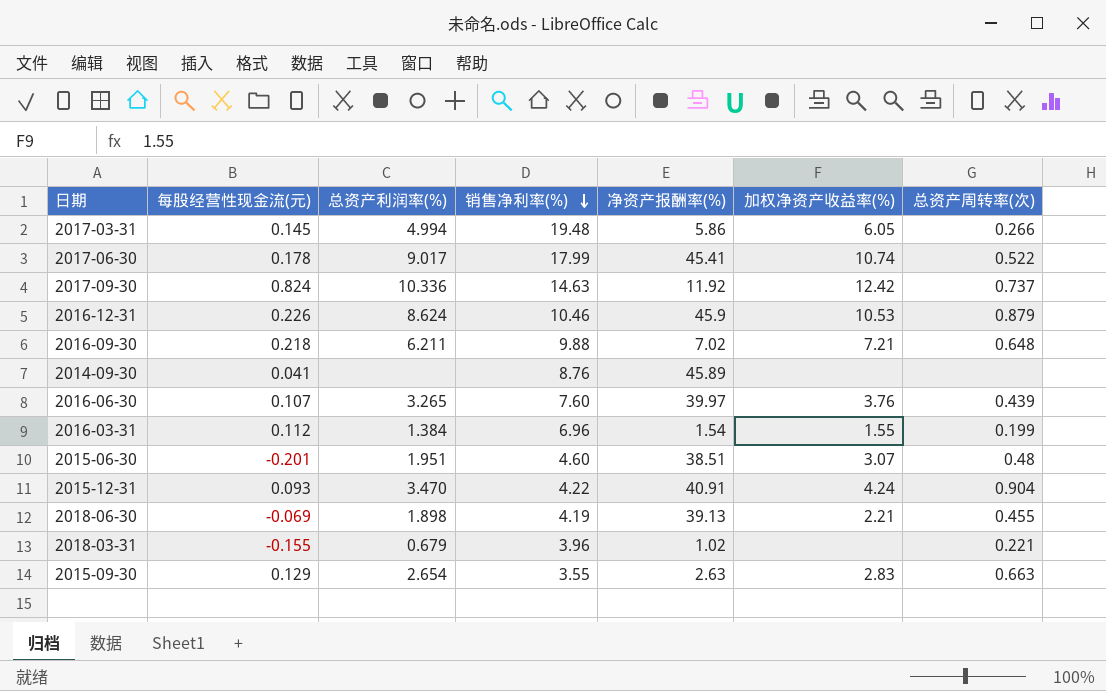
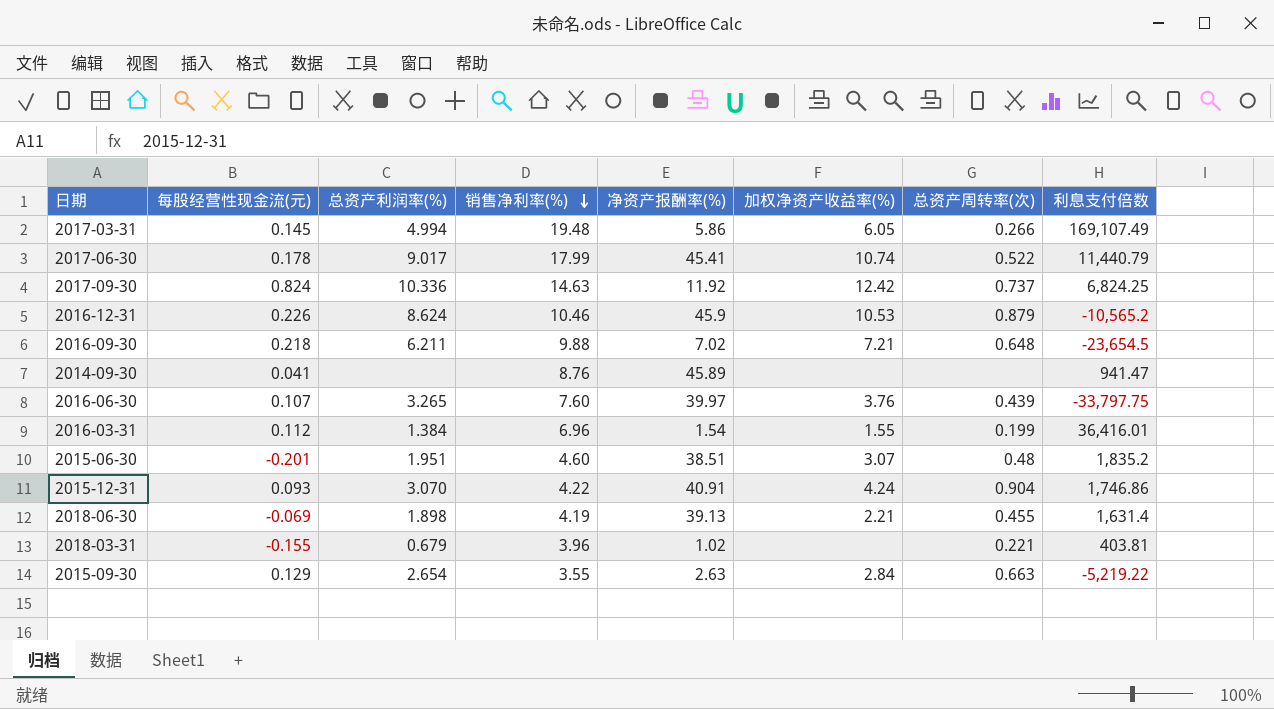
column 利息支付倍数 | position: none -> 8
2015-12-31 | 总资产利润率(%): 3.470 -> 3.070
2015-09-30 | 加权净资产收益率(%): 2.83 -> 2.84

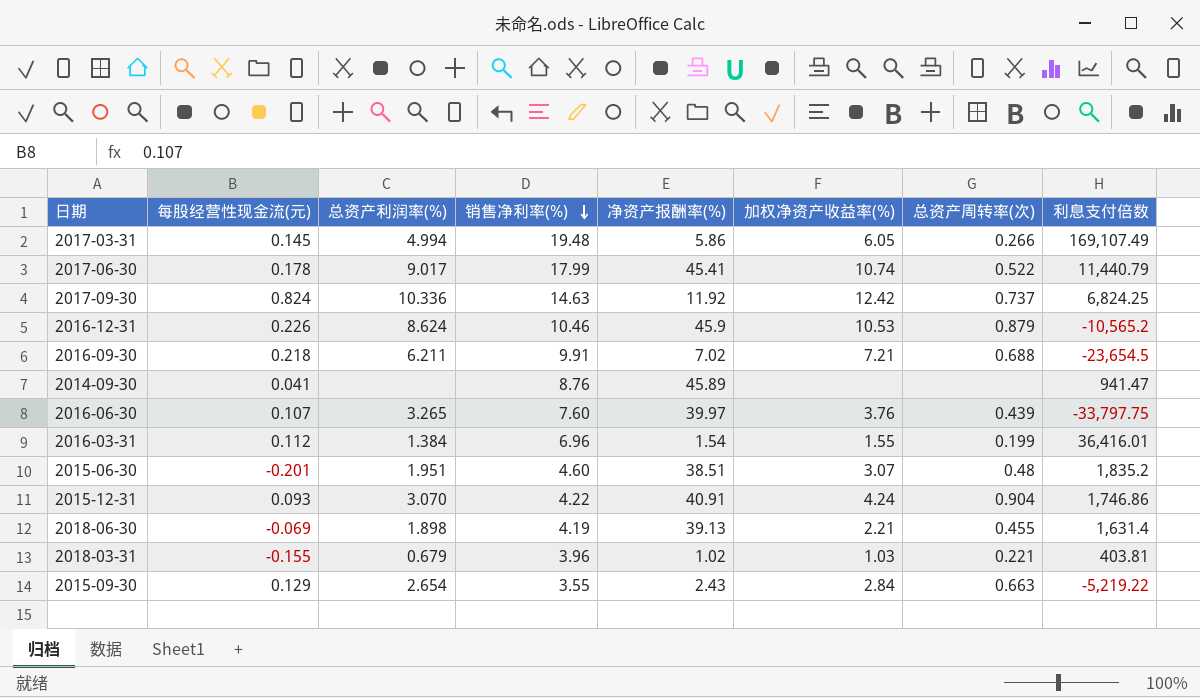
2016-09-30 | 销售净利率(%): 9.88 -> 9.91
2016-09-30 | 总资产周转率(次): 0.648 -> 0.688
2018-03-31 | 加权净资产收益率(%): none -> 1.03
2015-09-30 | 净资产报酬率(%): 2.63 -> 2.43

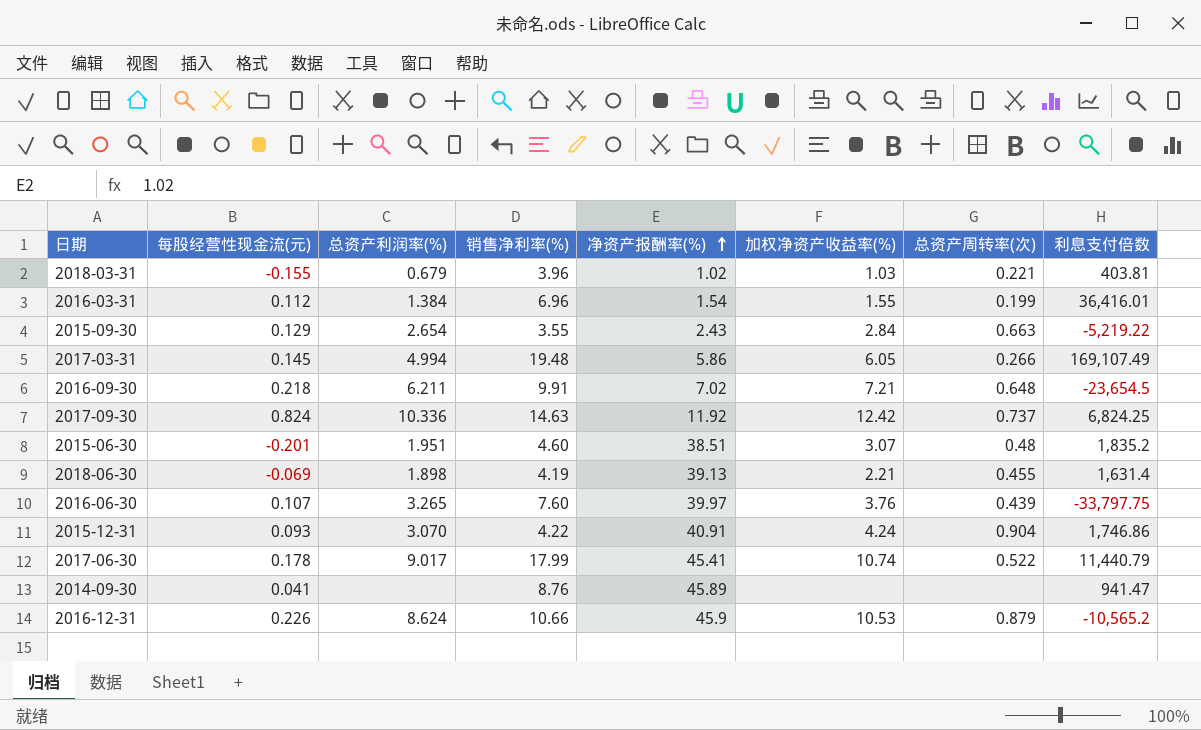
row order: 销售净利率(%) descending -> 净资产报酬率(%) ascending
2016-09-30 | 总资产周转率(次): 0.688 -> 0.648
2016-12-31 | 销售净利率(%): 10.46 -> 10.66

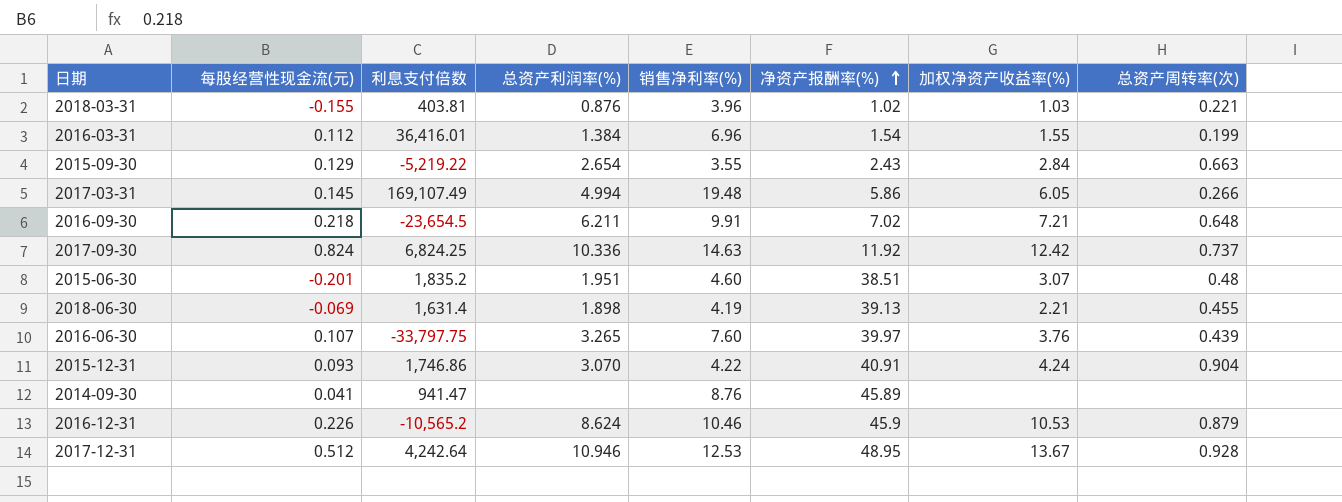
column 利息支付倍数 | position: 8 -> 3
row 2017-06-30: 0.178 | 9.017 | 17.99 | 45.41 | 10.74 | 0.522 | 11,440.79 -> none
2018-03-31 | 总资产利润率(%): 0.679 -> 0.876
2016-12-31 | 销售净利率(%): 10.66 -> 10.46
row 2017-12-31: none -> 0.512 | 4,242.64 | 10.946 | 12.53 | 48.95 | 13.67 | 0.928

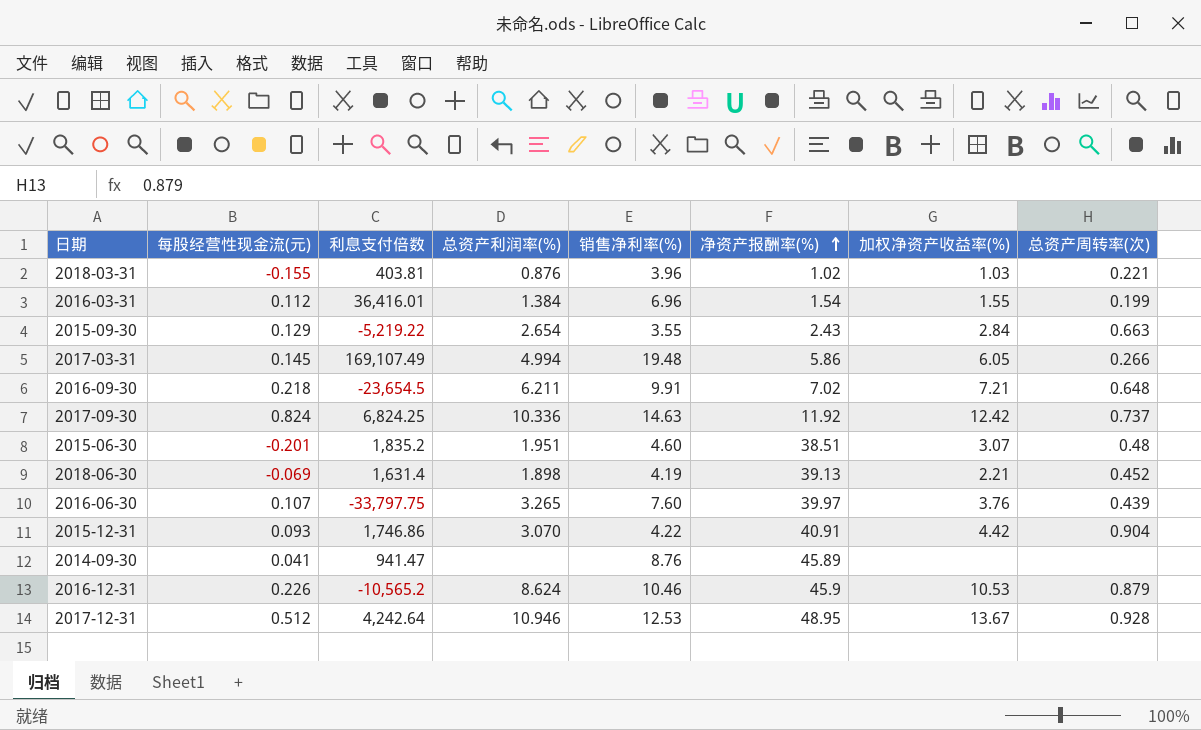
2018-06-30 | 总资产周转率(次): 0.455 -> 0.452
2015-12-31 | 加权净资产收益率(%): 4.24 -> 4.42

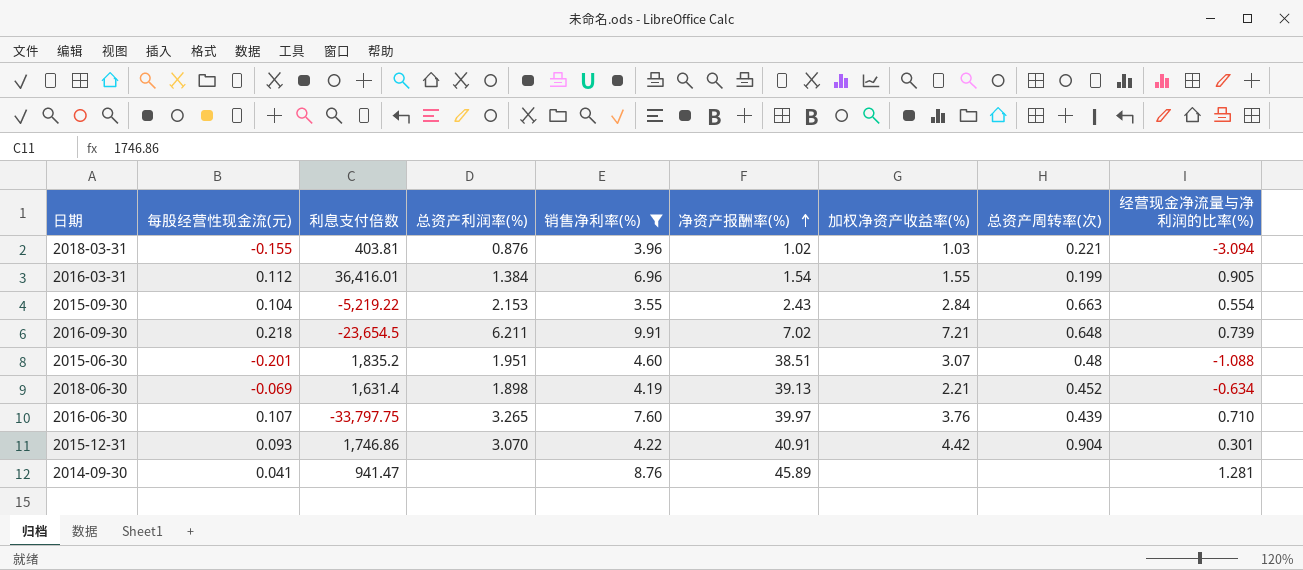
filter: none -> 销售净利率(%) <= 9.91
column 经营现金净流量与净利润的比率(%) | position: none -> 9
2015-09-30 | 每股经营性现金流(元): 0.129 -> 0.104
2015-09-30 | 总资产利润率(%): 2.654 -> 2.153

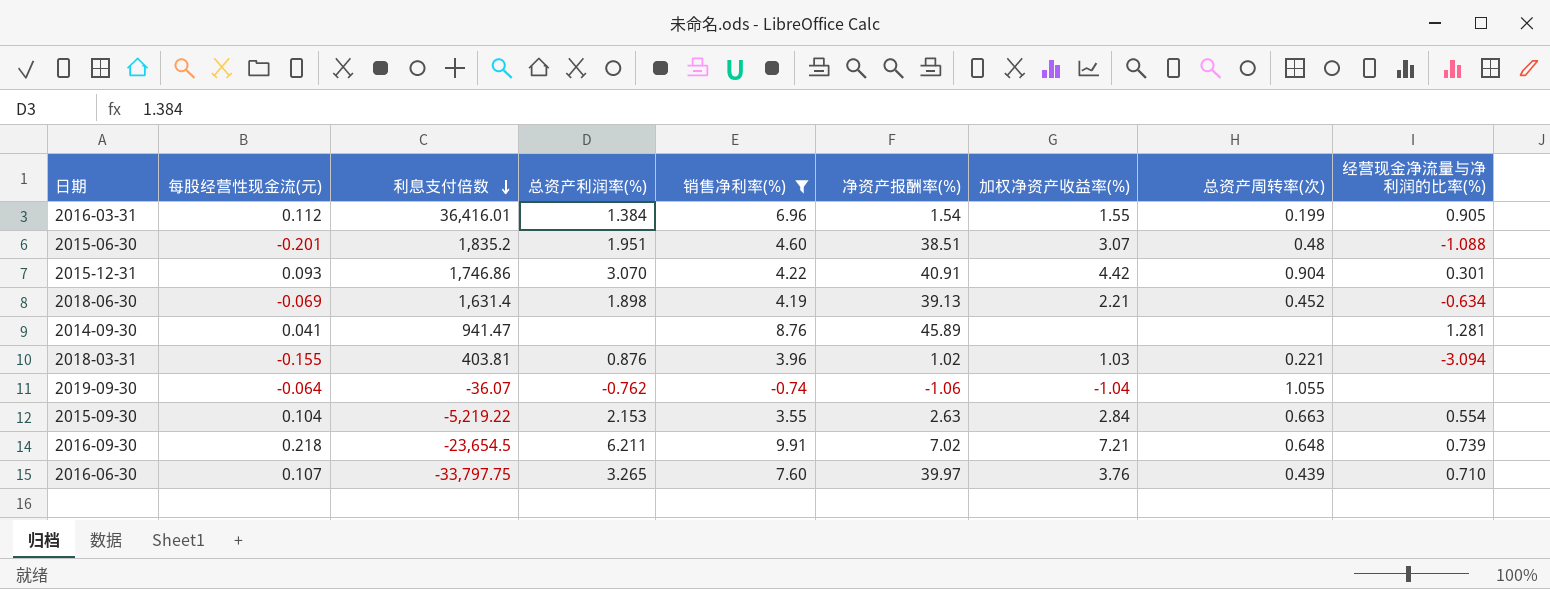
row order: 净资产报酬率(%) ascending -> 利息支付倍数 descending
row 2019-09-30: none -> -0.064 | -36.07 | -0.762 | -0.74 | -1.06 | -1.04 | 1.055 | none
2015-09-30 | 净资产报酬率(%): 2.43 -> 2.63

